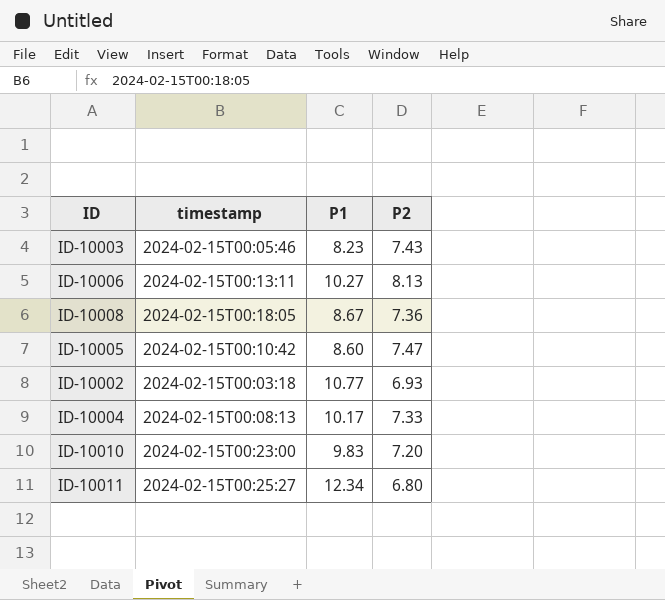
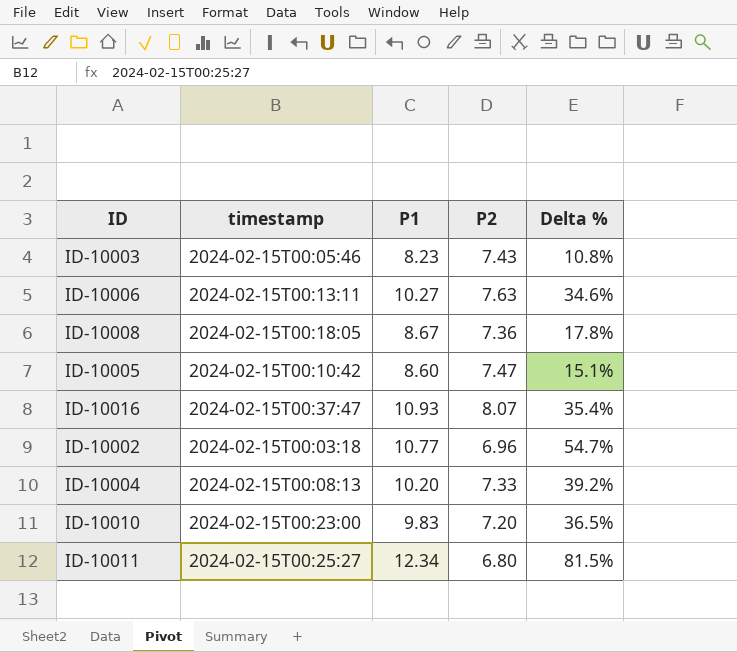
column Delta % | formula: none -> ([P1] - [P2]) / [P2]
ID-10006 | P2: 8.13 -> 7.63
row ID-10016: none -> 2024-02-15T00:37:47 | 10.93 | 8.07 | 35.4%
ID-10002 | P2: 6.93 -> 6.96
ID-10004 | P1: 10.17 -> 10.20

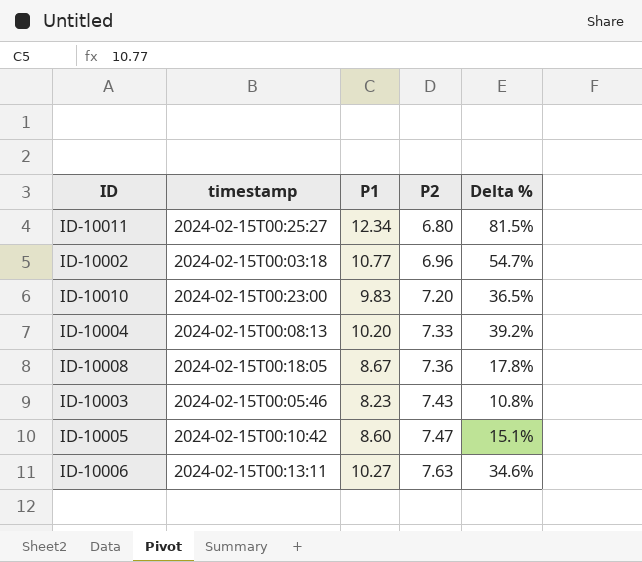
row order: none -> P2 ascending
row ID-10016: 2024-02-15T00:37:47 | 10.93 | 8.07 | 35.4% -> none

